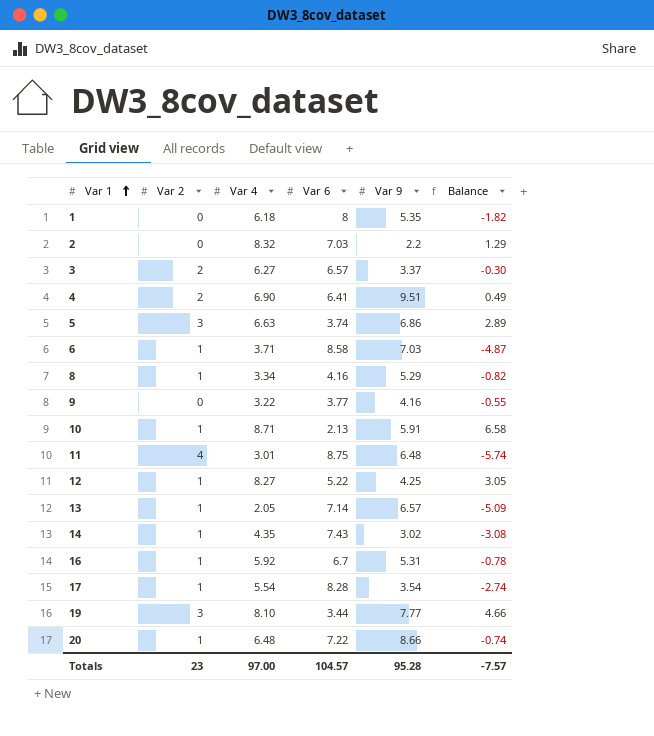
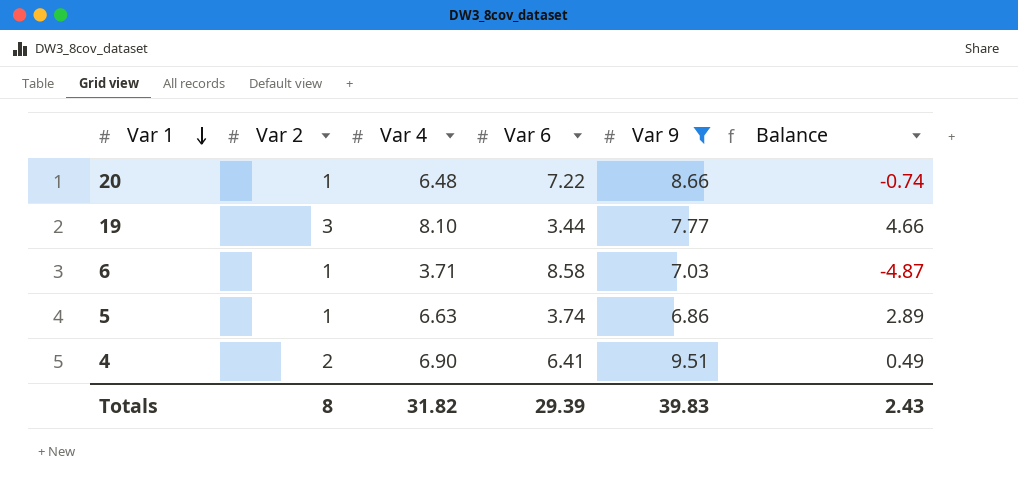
filter: none -> Var 9 >= 6.86
row order: Var 1 ascending -> Var 1 descending
5 | Var 2: 3 -> 1
Totals | Var 2: 23 -> 8
Totals | Var 4: 97.00 -> 31.82
Totals | Var 6: 104.57 -> 29.39
Totals | Var 9: 95.28 -> 39.83
Totals | Balance: -7.57 -> 2.43

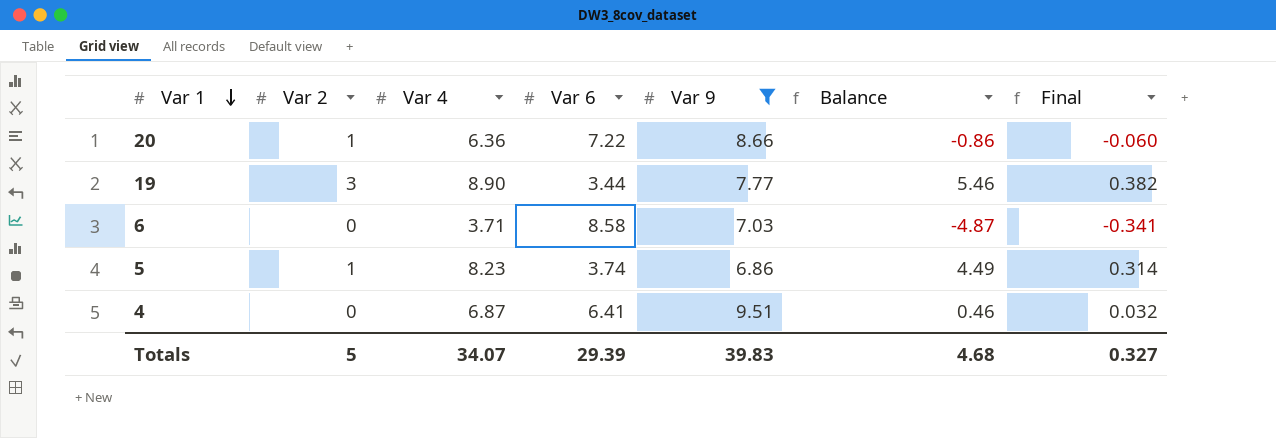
column Final | formula: none -> [Balance] * 0.07
20 | Var 4: 6.48 -> 6.36
20 | Balance: -0.74 -> -0.86
19 | Var 4: 8.10 -> 8.90
19 | Balance: 4.66 -> 5.46
6 | Var 2: 1 -> 0
5 | Var 4: 6.63 -> 8.23
5 | Balance: 2.89 -> 4.49
4 | Var 2: 2 -> 0
4 | Var 4: 6.90 -> 6.87
4 | Balance: 0.49 -> 0.46
Totals | Var 2: 8 -> 5
Totals | Var 4: 31.82 -> 34.07
Totals | Balance: 2.43 -> 4.68

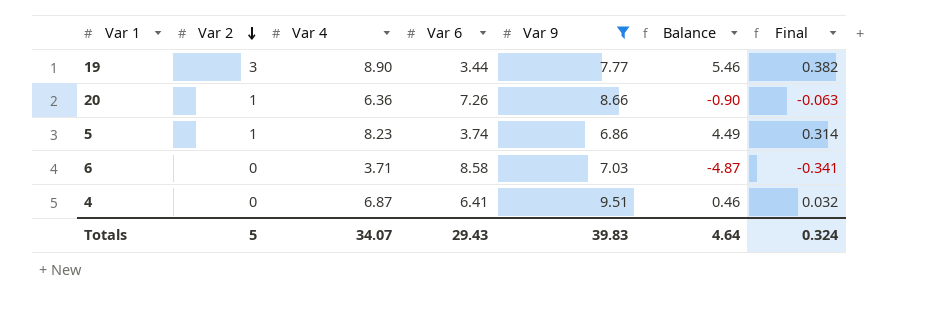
row order: Var 1 descending -> Var 2 descending
20 | Var 6: 7.22 -> 7.26
20 | Balance: -0.86 -> -0.90
20 | Final: -0.060 -> -0.063
Totals | Var 6: 29.39 -> 29.43
Totals | Balance: 4.68 -> 4.64
Totals | Final: 0.327 -> 0.324

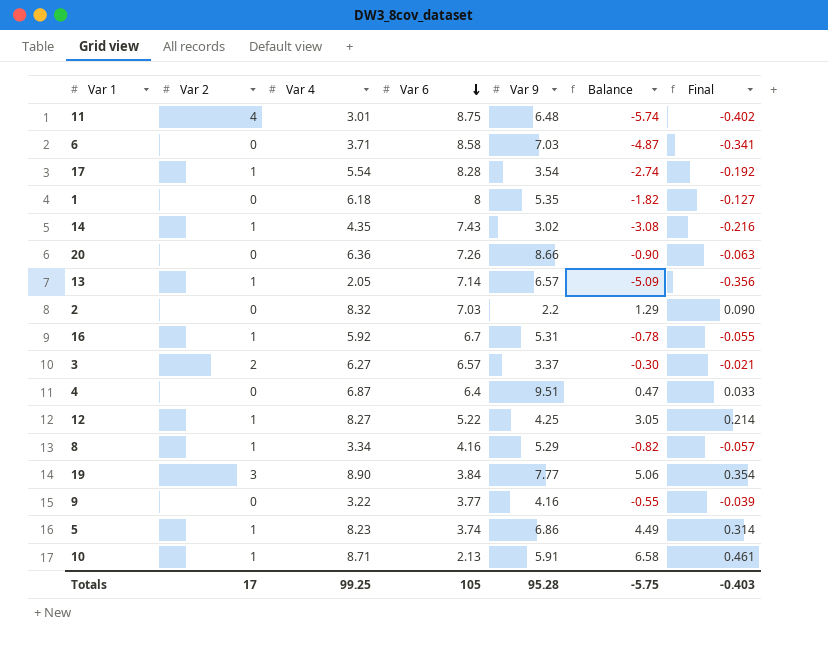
filter: Var 9 >= 6.86 -> none
row order: Var 2 descending -> Var 6 descending
20 | Var 2: 1 -> 0
4 | Var 6: 6.41 -> 6.4
4 | Balance: 0.46 -> 0.47
4 | Final: 0.032 -> 0.033
19 | Var 6: 3.44 -> 3.84
19 | Balance: 5.46 -> 5.06
19 | Final: 0.382 -> 0.354
Totals | Var 2: 5 -> 17
Totals | Var 4: 34.07 -> 99.25
Totals | Var 6: 29.43 -> 105
Totals | Var 9: 39.83 -> 95.28
Totals | Balance: 4.64 -> -5.75
Totals | Final: 0.324 -> -0.403

